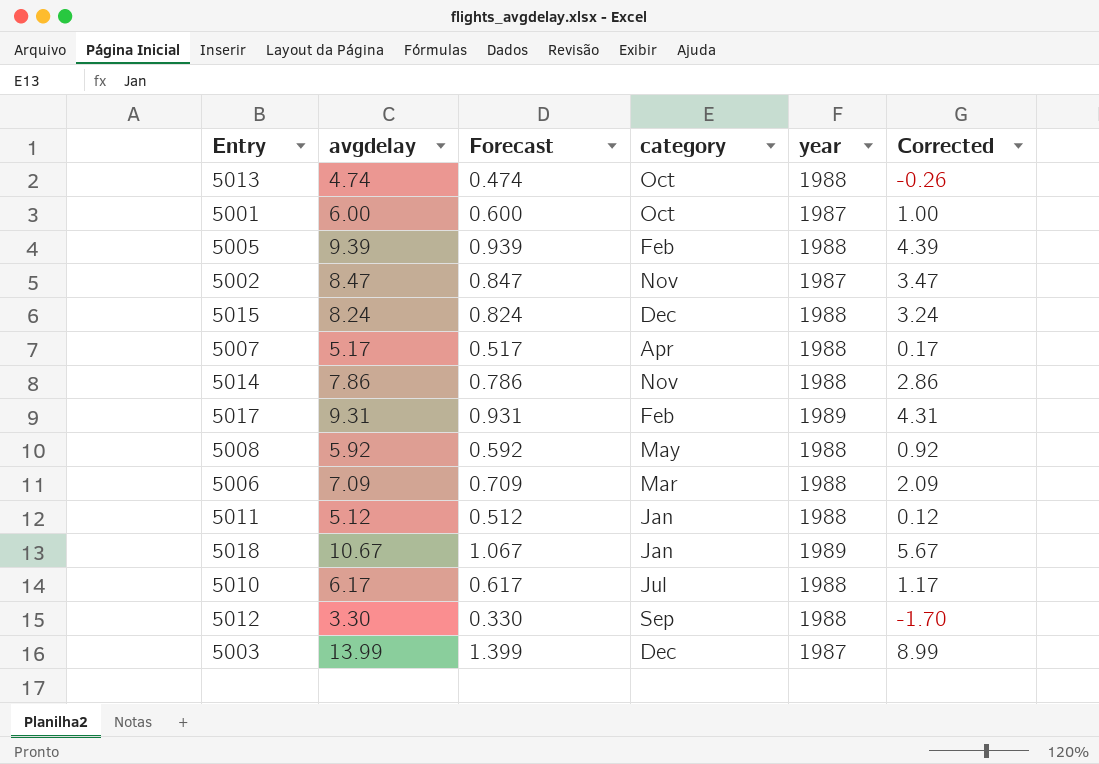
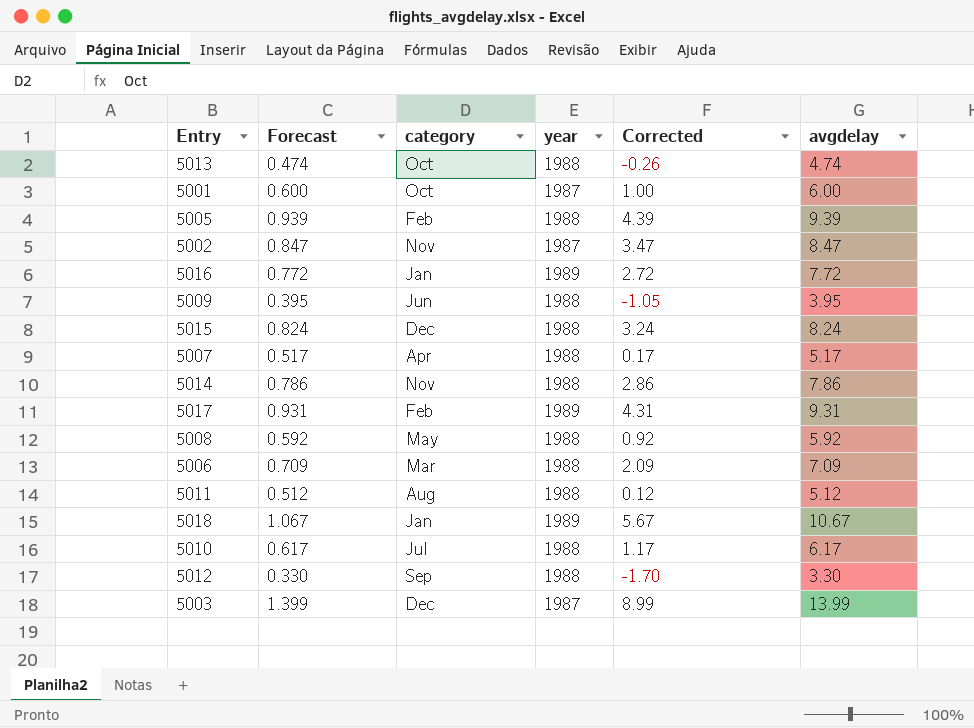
column avgdelay | position: 2 -> 6
row 5016: none -> 0.772 | Jan | 1989 | 2.72 | 7.72
row 5009: none -> 0.395 | Jun | 1988 | -1.05 | 3.95
5011 | category: Jan -> Aug

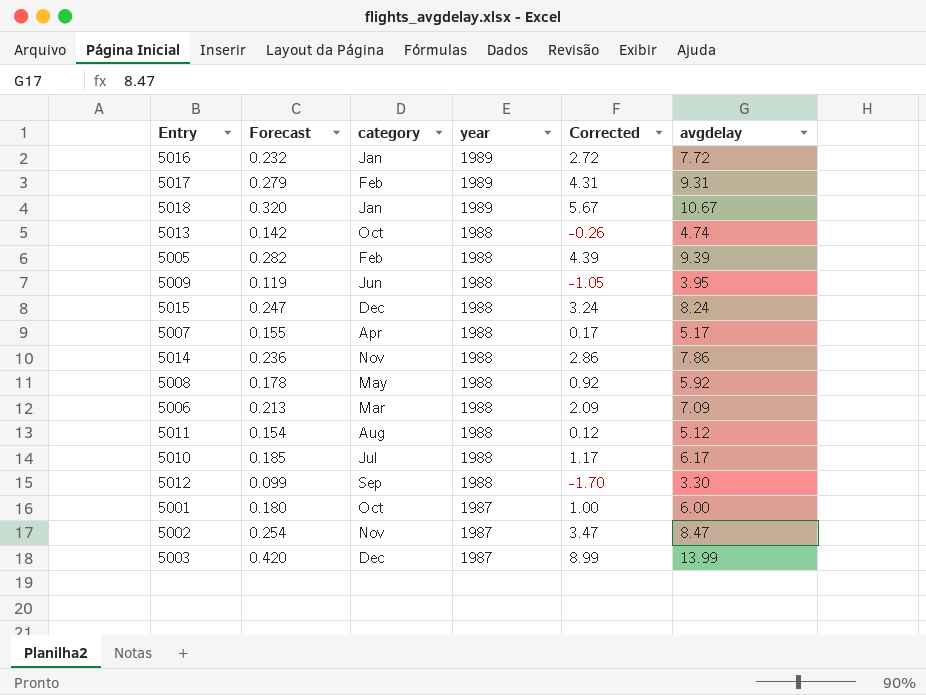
row order: none -> year descending
column Forecast | formula: [avgdelay] * 0.1 -> [avgdelay] * 0.03

